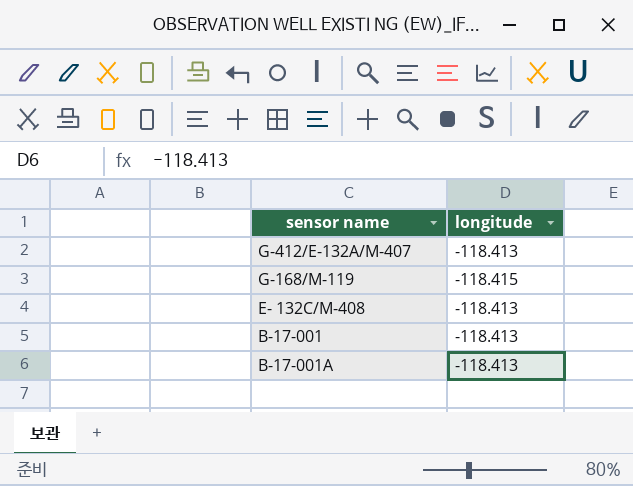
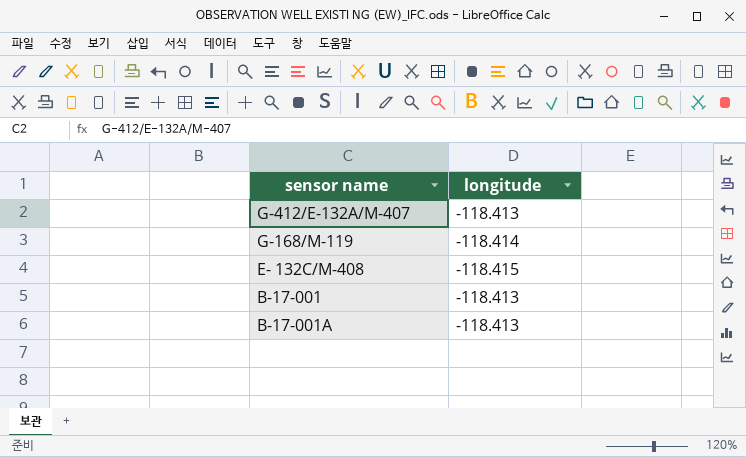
G-168/M-119 | longitude: -118.415 -> -118.414
E- 132C/M-408 | longitude: -118.413 -> -118.415

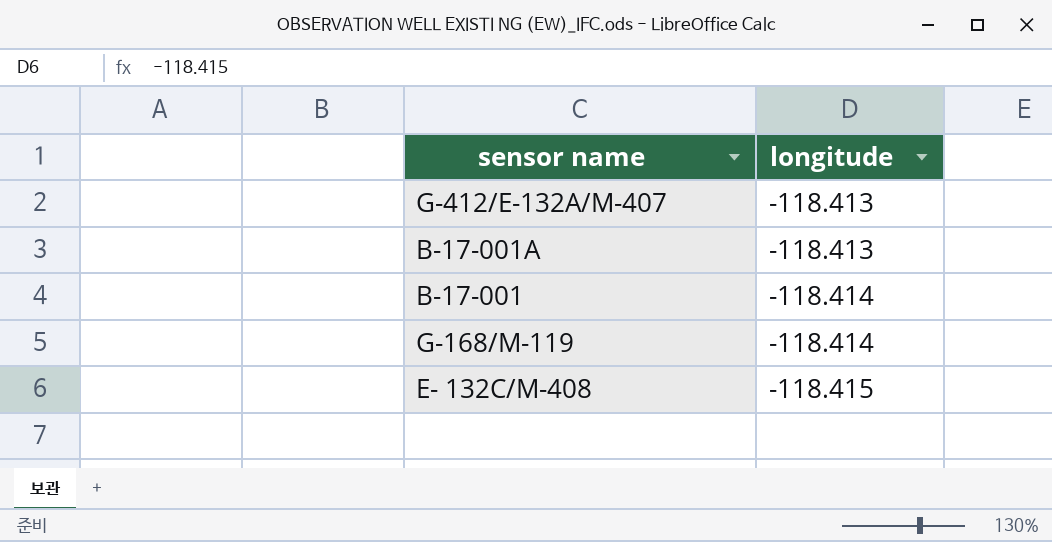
row order: none -> longitude descending
B-17-001 | longitude: -118.413 -> -118.414

